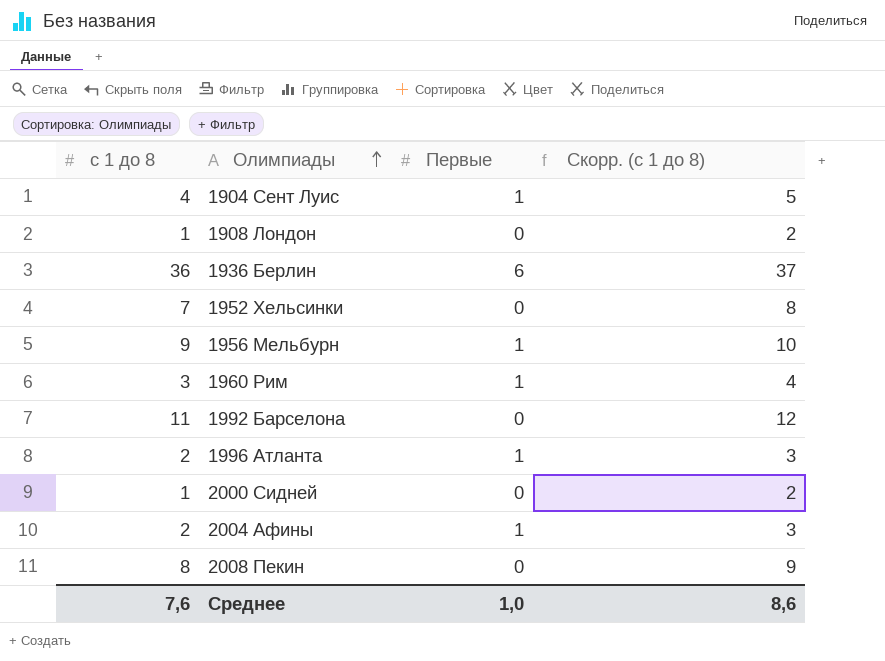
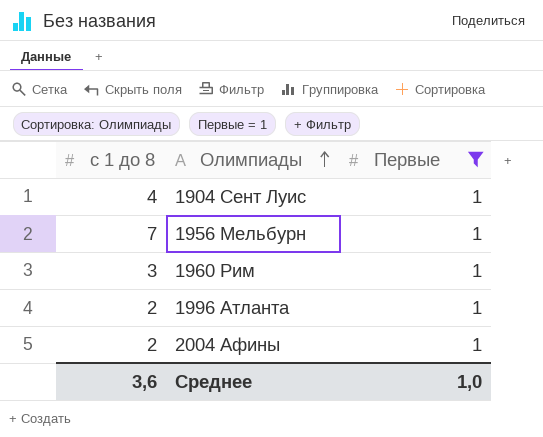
filter: none -> Первые = 1
column Скорр. (с 1 до 8) | formula: [с 1 до 8] + 1 -> none
1956 Мельбурн | с 1 до 8: 9 -> 7
Среднее | с 1 до 8: 7,6 -> 3,6

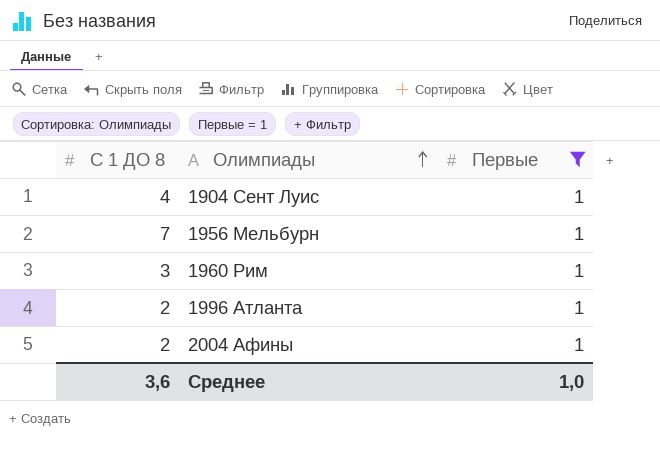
column name: с 1 до 8 -> С 1 ДО 8

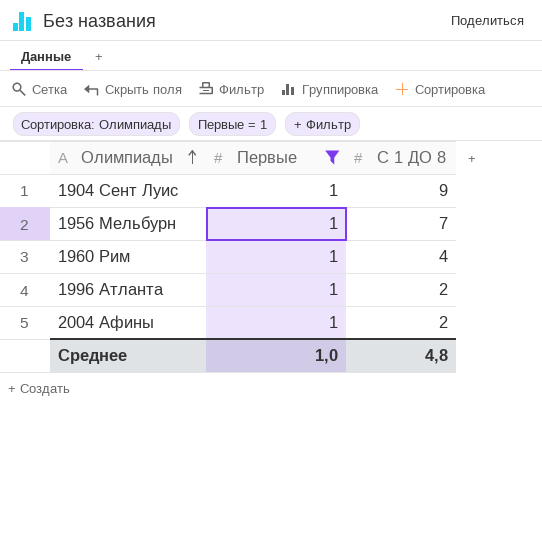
column С 1 ДО 8 | position: 1 -> 3
1904 Сент Луис | С 1 ДО 8: 4 -> 9
1960 Рим | С 1 ДО 8: 3 -> 4
Среднее | С 1 ДО 8: 3,6 -> 4,8

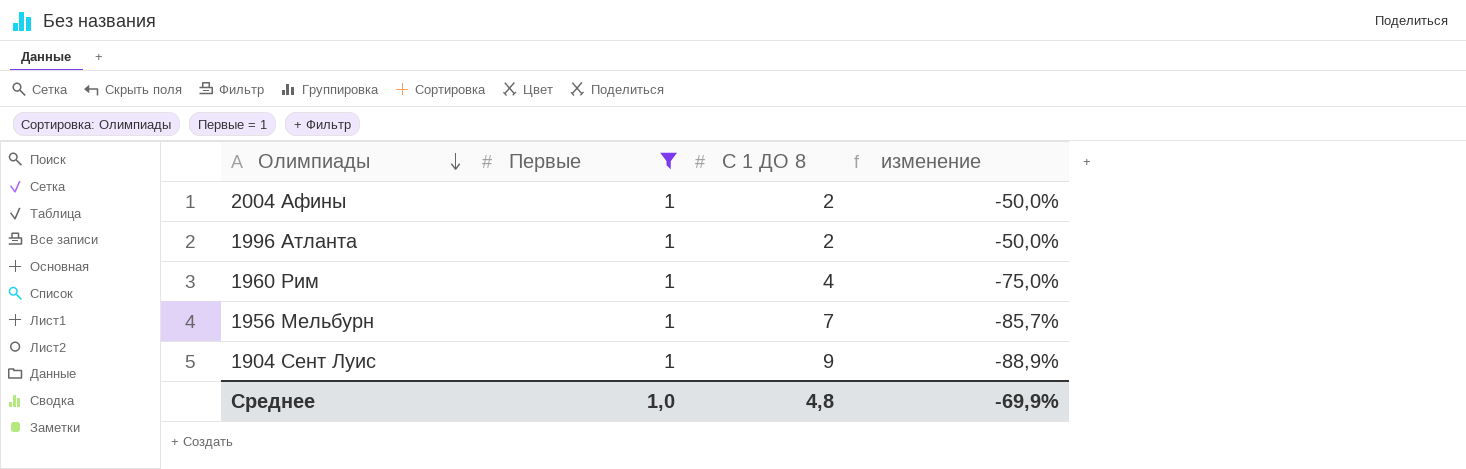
row order: Олимпиады ascending -> Олимпиады descending
column изменение | formula: none -> ([Первые] - [С 1 ДО 8]) / [С 1 ДО 8]

